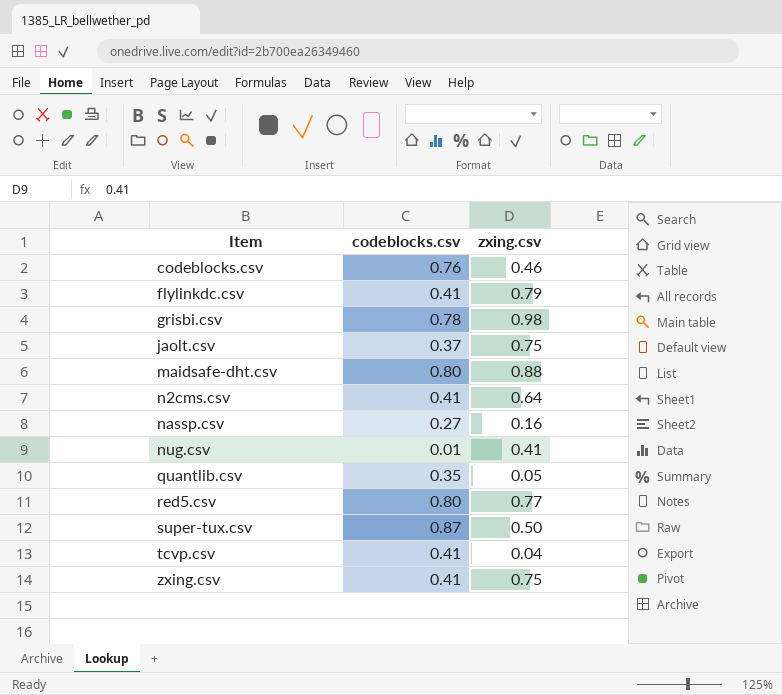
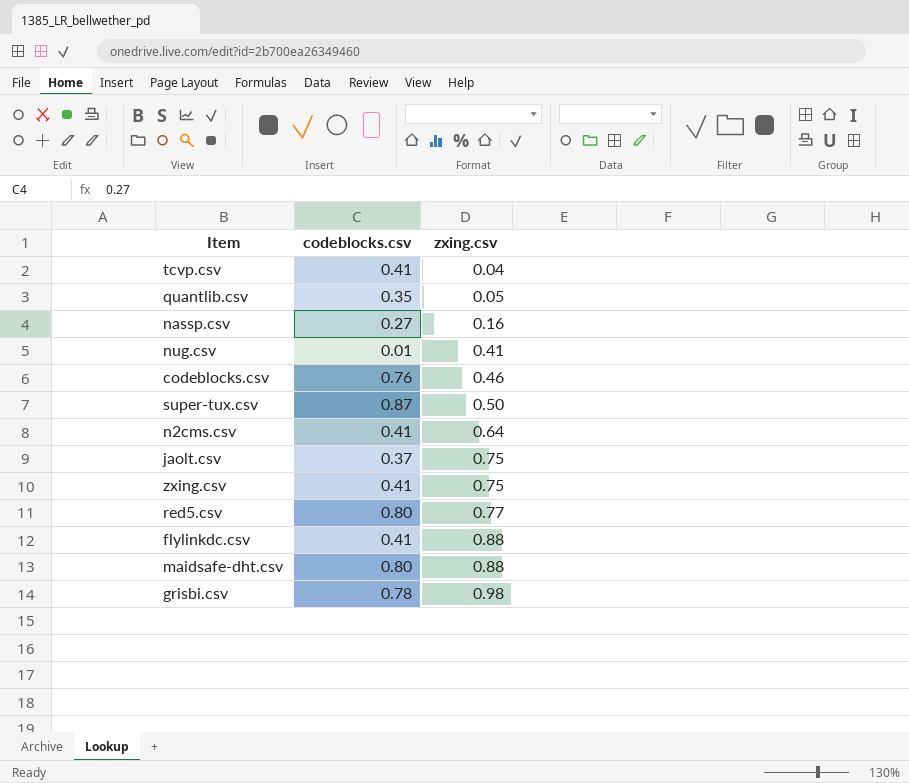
row order: Item ascending -> zxing.csv ascending
flylinkdc.csv | zxing.csv: 0.79 -> 0.88

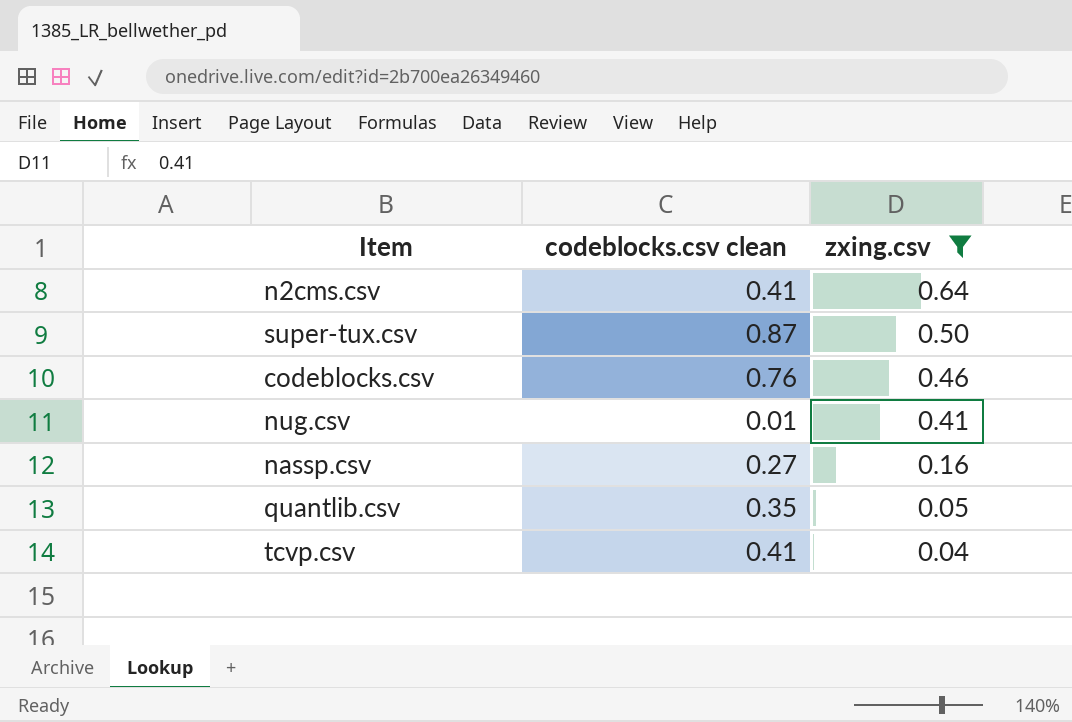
filter: none -> zxing.csv <= 0.64
row order: zxing.csv ascending -> zxing.csv descending
column name: codeblocks.csv -> codeblocks.csv clean

